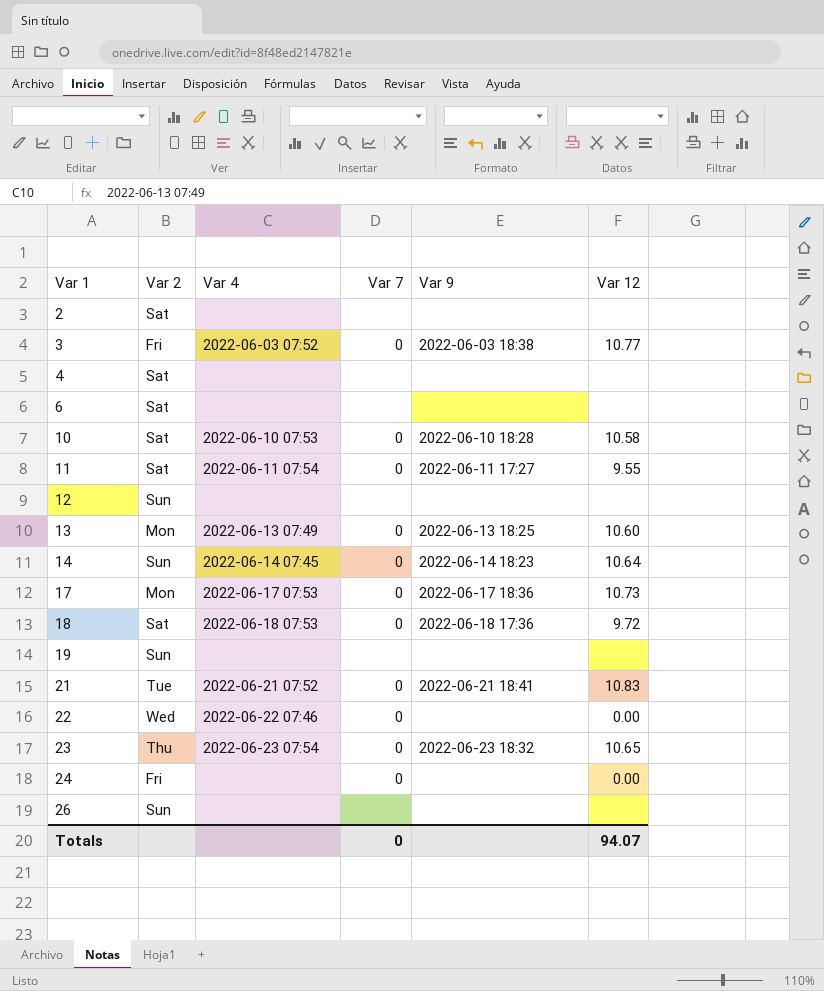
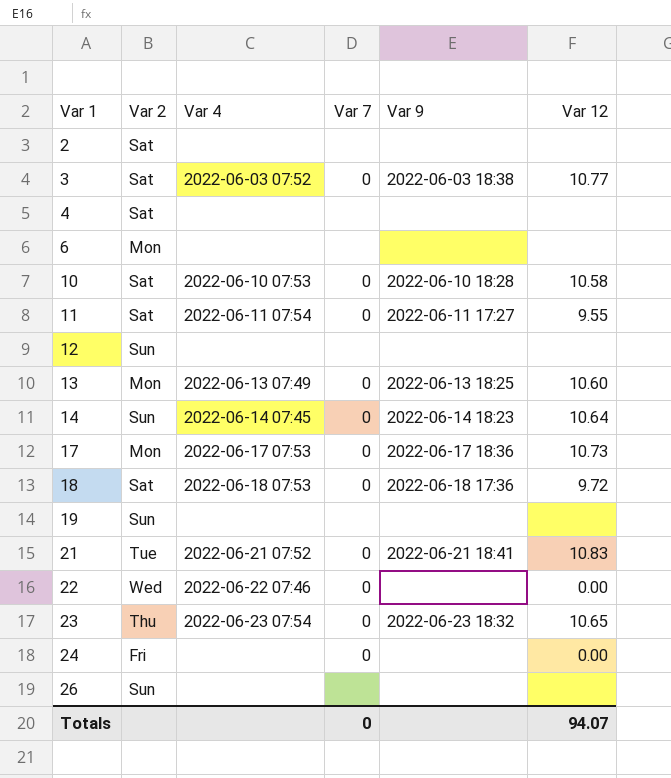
3 | Var 2: Fri -> Sat
6 | Var 2: Sat -> Mon

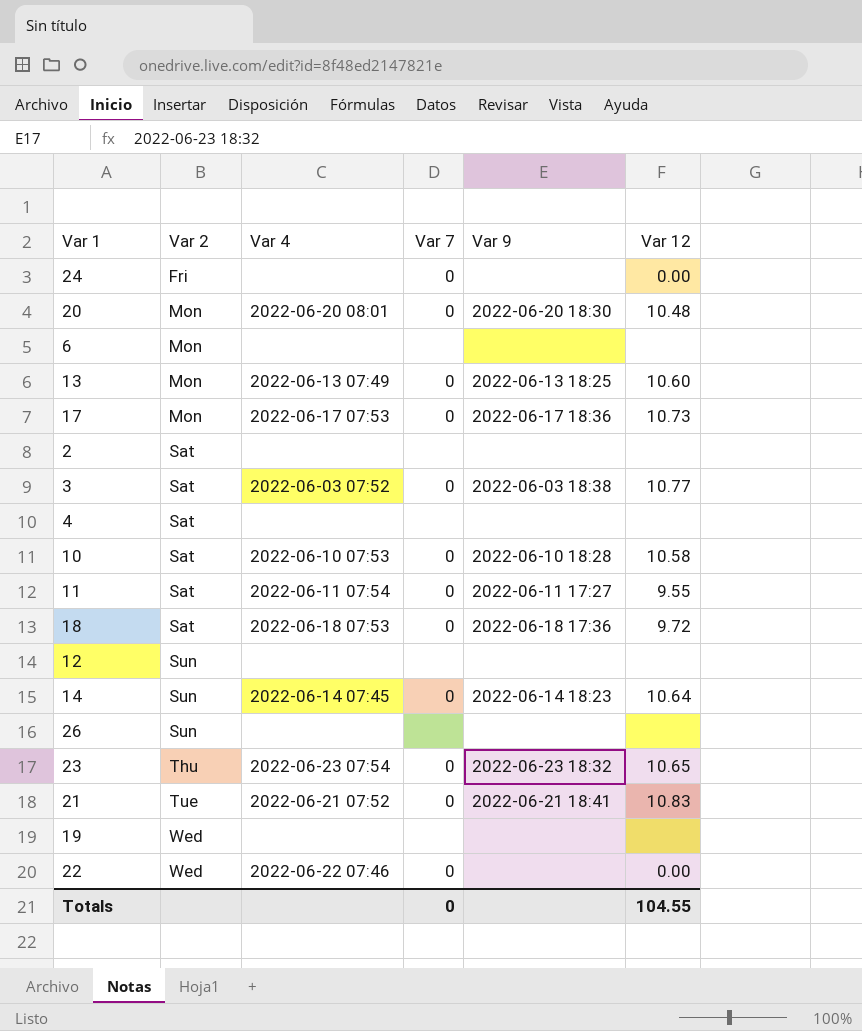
row order: Var 1 ascending -> Var 2 ascending
row 20: none -> Mon | 2022-06-20 08:01 | 0 | 2022-06-20 18:30 | 10.48
19 | Var 2: Sun -> Wed
Totals | Var 12: 94.07 -> 104.55

